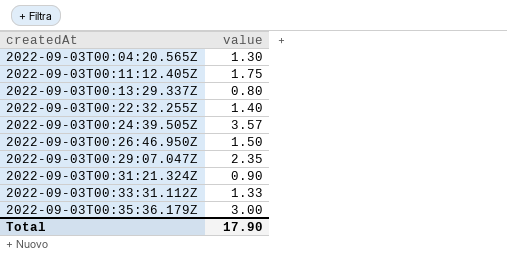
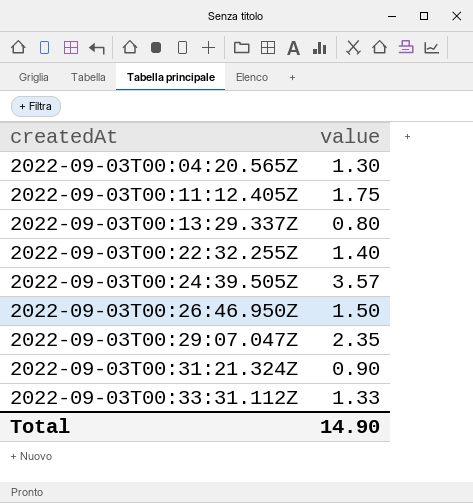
row 2022-09-03T00:35:36.179Z: 3.00 -> none
Total | value: 17.90 -> 14.90

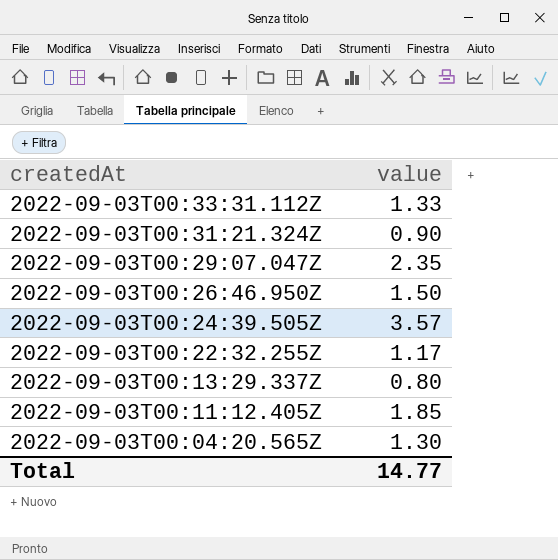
row order: createdAt ascending -> createdAt descending
2022-09-03T00:22:32.255Z | value: 1.40 -> 1.17
2022-09-03T00:11:12.405Z | value: 1.75 -> 1.85
Total | value: 14.90 -> 14.77

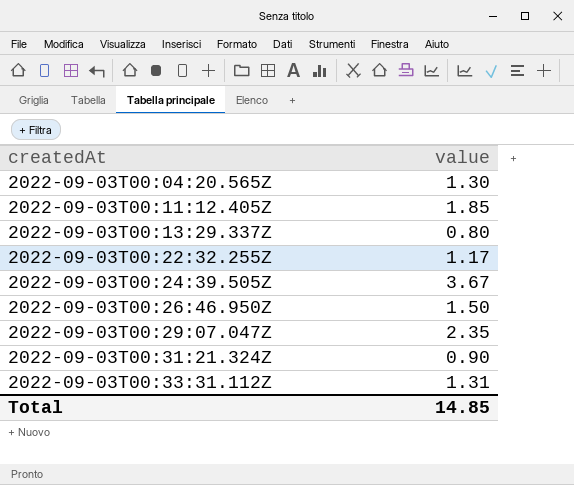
row order: createdAt descending -> createdAt ascending
2022-09-03T00:24:39.505Z | value: 3.57 -> 3.67
2022-09-03T00:33:31.112Z | value: 1.33 -> 1.31
Total | value: 14.77 -> 14.85

